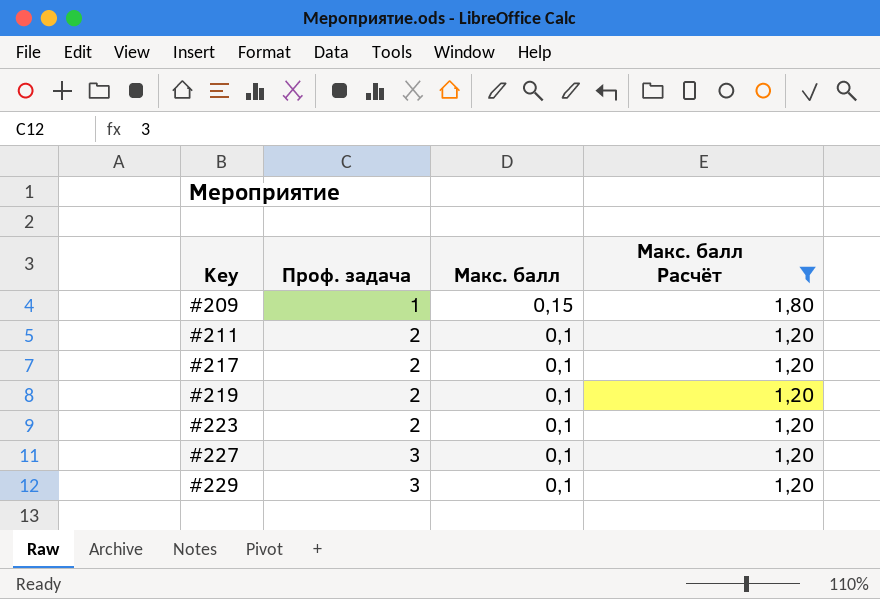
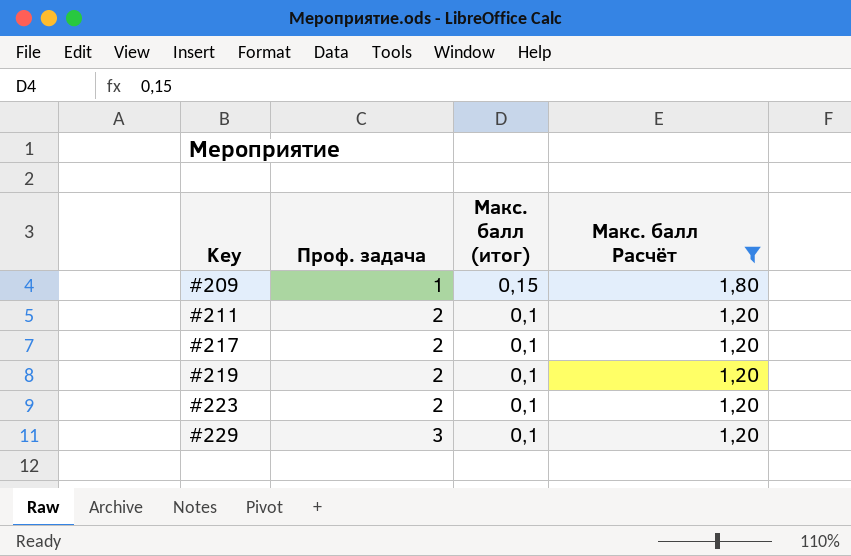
column name: Макс. балл -> Макс. балл (итог)
row #227: 3 | 0,1 | 1,20 -> none

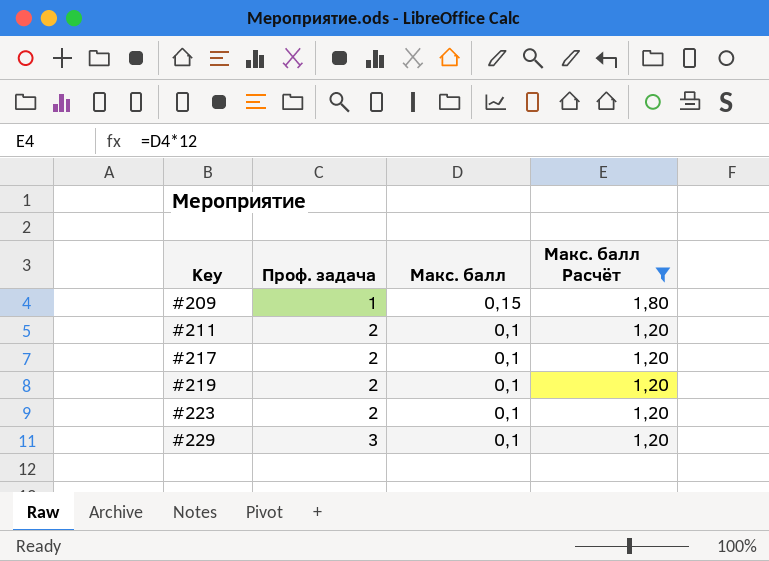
column name: Макс. балл (итог) -> Макс. балл

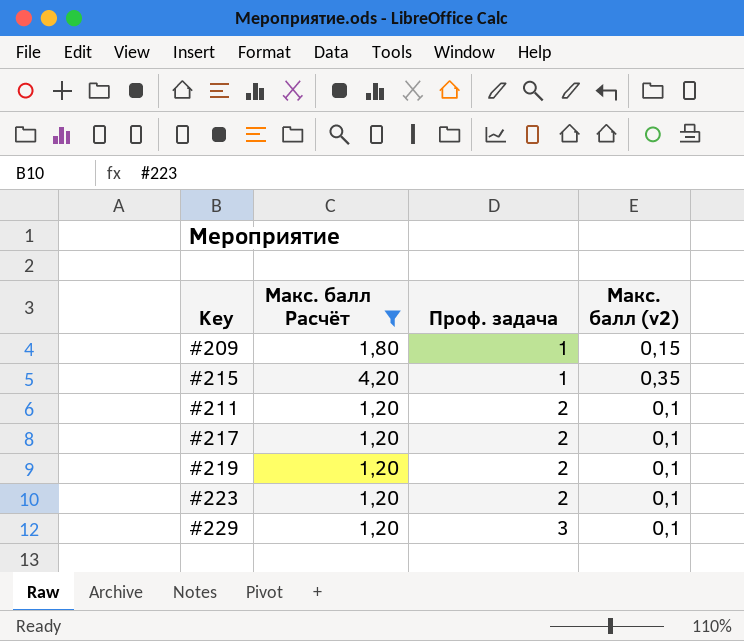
column Макс. балл Расчёт | position: 4 -> 2
column name: Макс. балл -> Макс. балл (v2)
row #215: none -> 4,20 | 1 | 0,35

